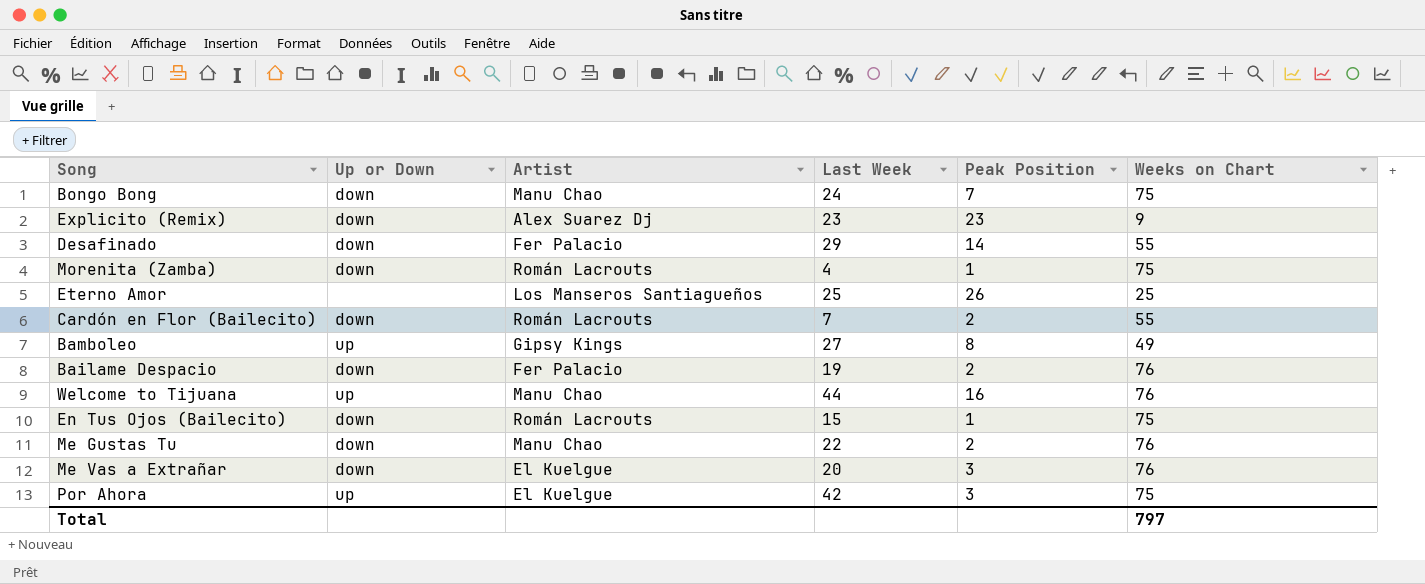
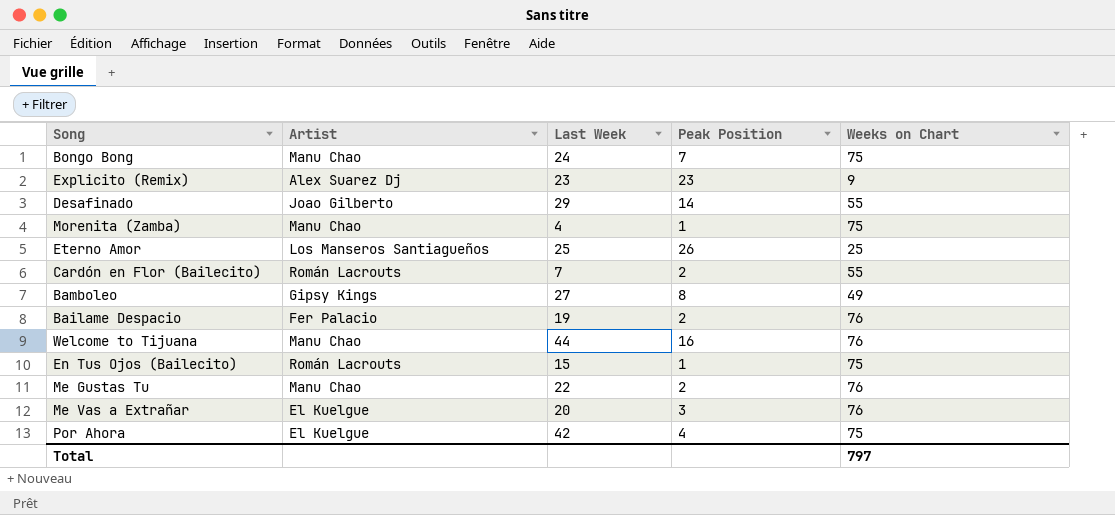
column Up or Down | position: 2 -> none
Desafinado | Artist: Fer Palacio -> Joao Gilberto
Morenita (Zamba) | Artist: Román Lacrouts -> Manu Chao
Por Ahora | Peak Position: 3 -> 4

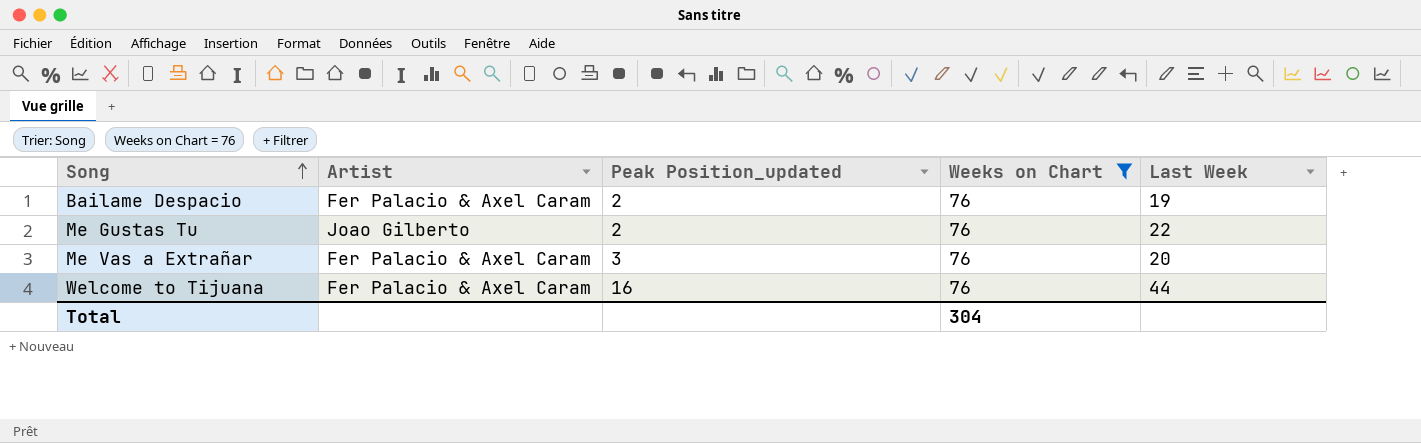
filter: none -> Weeks on Chart = 76
row order: none -> Song ascending
column name: Peak Position -> Peak Position_updated
column Last Week | position: 3 -> 5
Bailame Despacio | Artist: Fer Palacio -> Fer Palacio & Axel Caram
Me Gustas Tu | Artist: Manu Chao -> Joao Gilberto
Me Vas a Extrañar | Artist: El Kuelgue -> Fer Palacio & Axel Caram
Welcome to Tijuana | Artist: Manu Chao -> Fer Palacio & Axel Caram
Total | Weeks on Chart: 797 -> 304

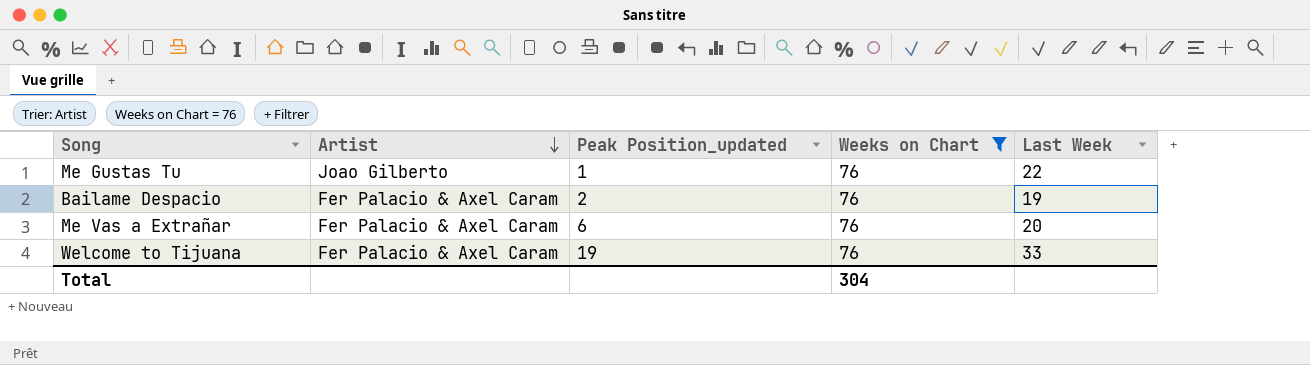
row order: Song ascending -> Artist descending
Me Gustas Tu | Peak Position_updated: 2 -> 1
Me Vas a Extrañar | Peak Position_updated: 3 -> 6
Welcome to Tijuana | Peak Position_updated: 16 -> 19
Welcome to Tijuana | Last Week: 44 -> 33

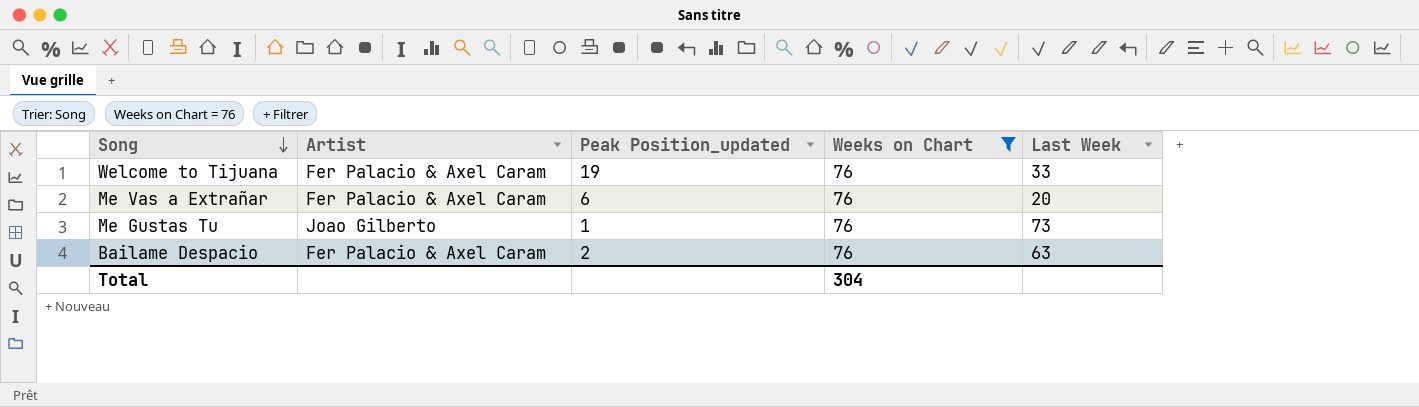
row order: Artist descending -> Song descending
Me Gustas Tu | Last Week: 22 -> 73
Bailame Despacio | Last Week: 19 -> 63

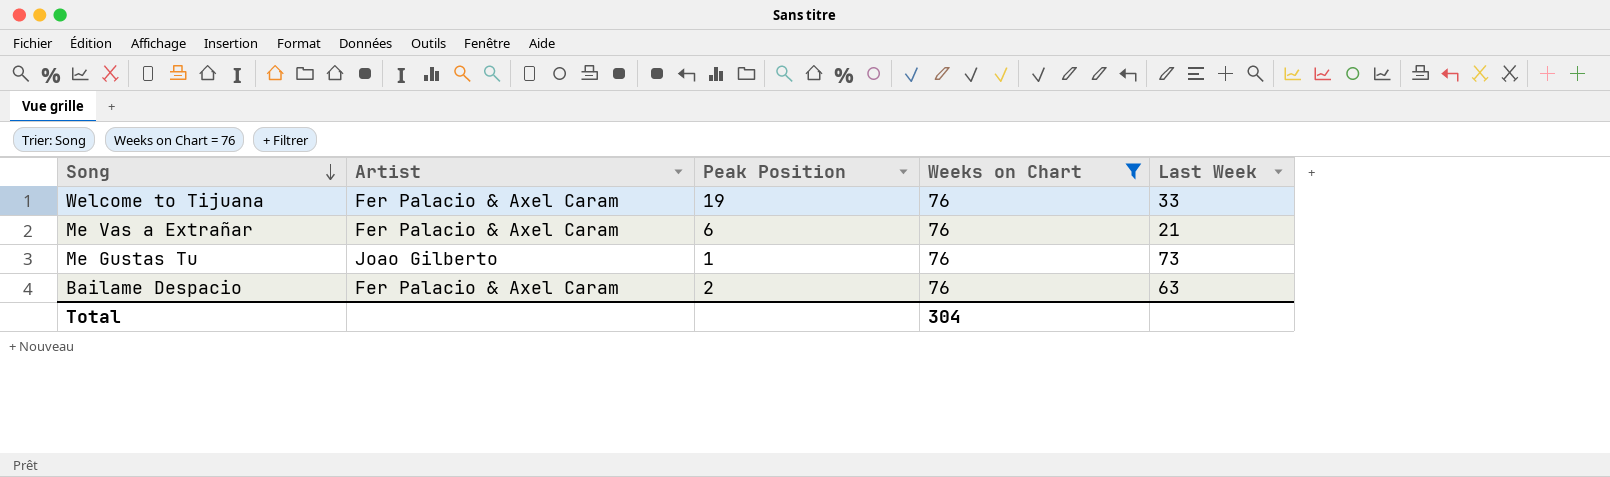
column name: Peak Position_updated -> Peak Position
Me Vas a Extrañar | Last Week: 20 -> 21

